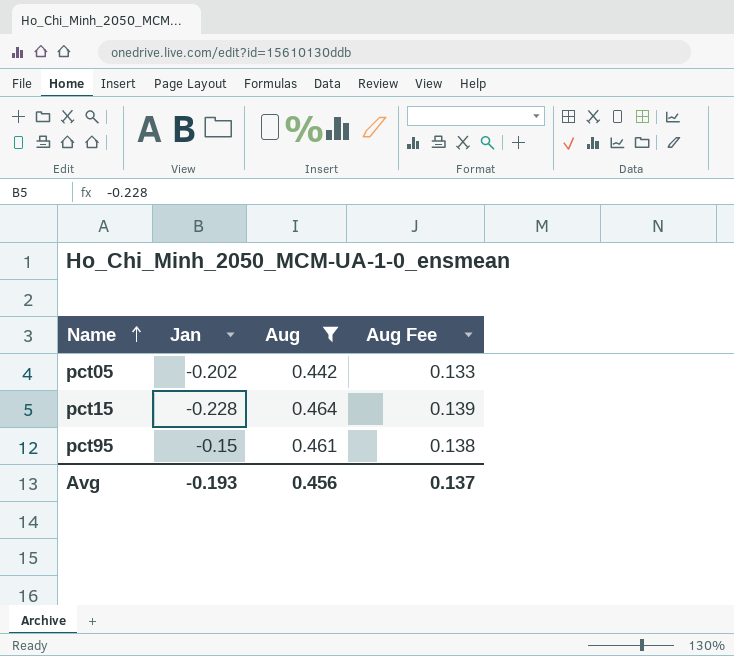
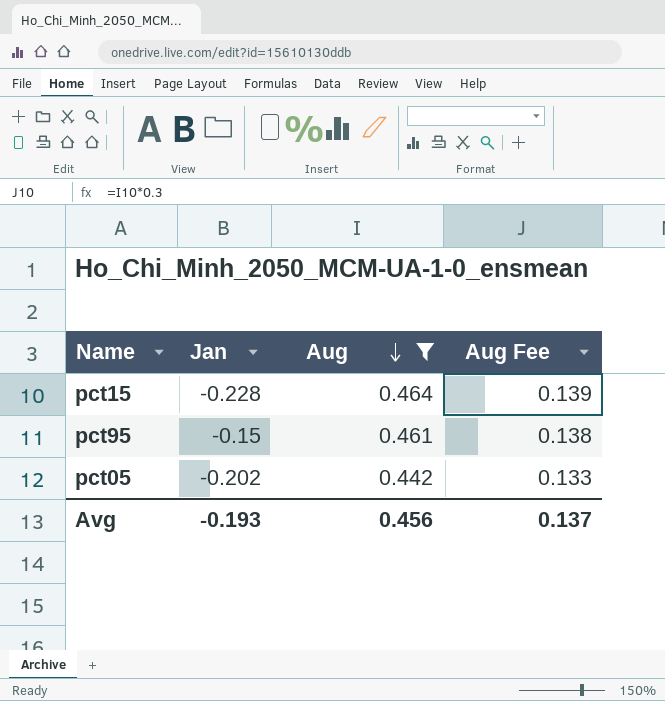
row order: Name ascending -> Aug descending

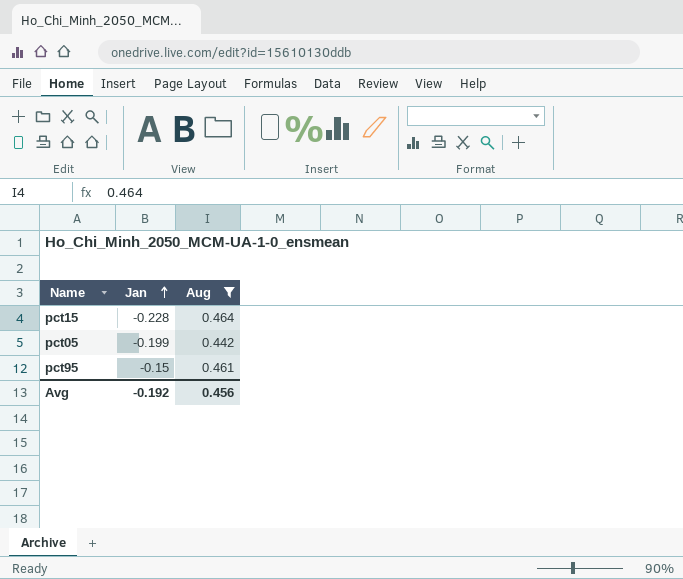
row order: Aug descending -> Jan ascending
column Aug Fee | formula: [Aug] * 0.3 -> none
pct05 | Jan: -0.202 -> -0.199
Avg | Jan: -0.193 -> -0.192

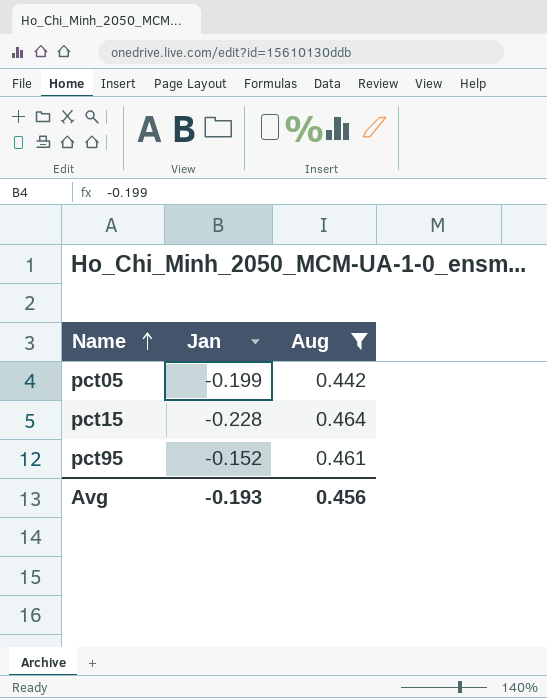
row order: Jan ascending -> Name ascending
pct95 | Jan: -0.15 -> -0.152
Avg | Jan: -0.192 -> -0.193

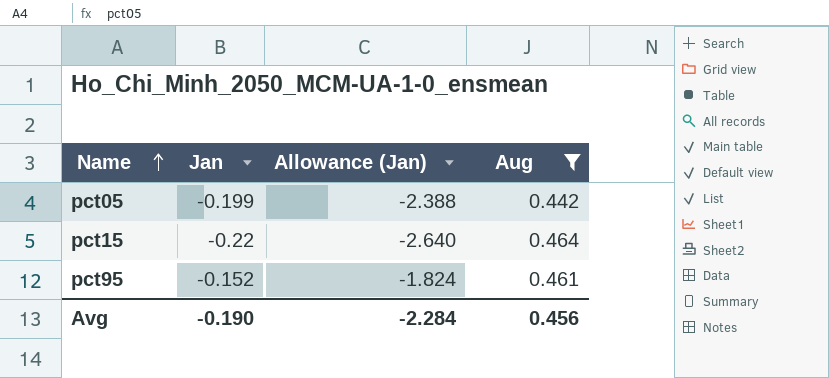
column Allowance (Jan) | formula: none -> [Jan] * 12
pct15 | Jan: -0.228 -> -0.22
Avg | Jan: -0.193 -> -0.190

